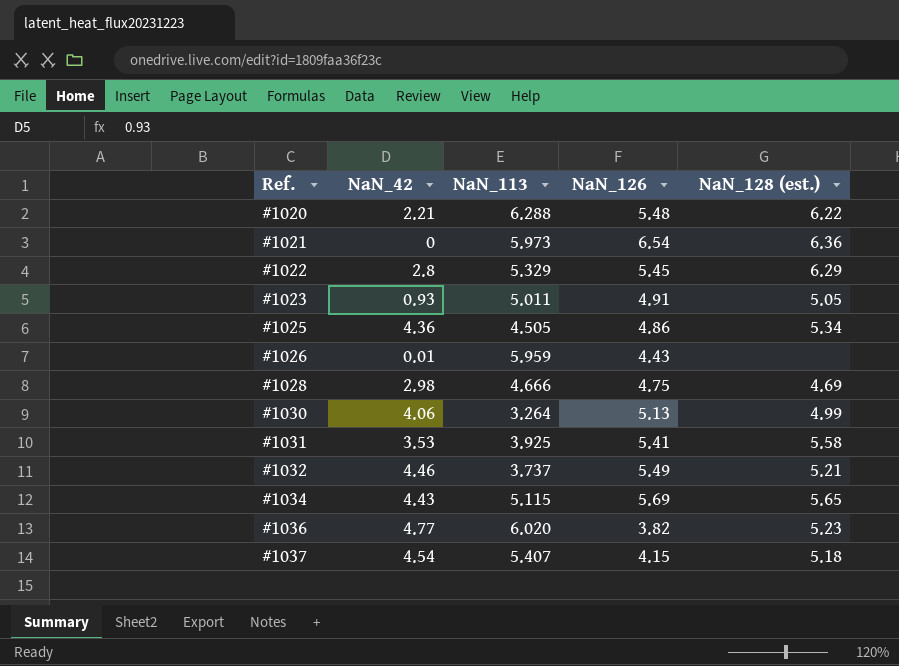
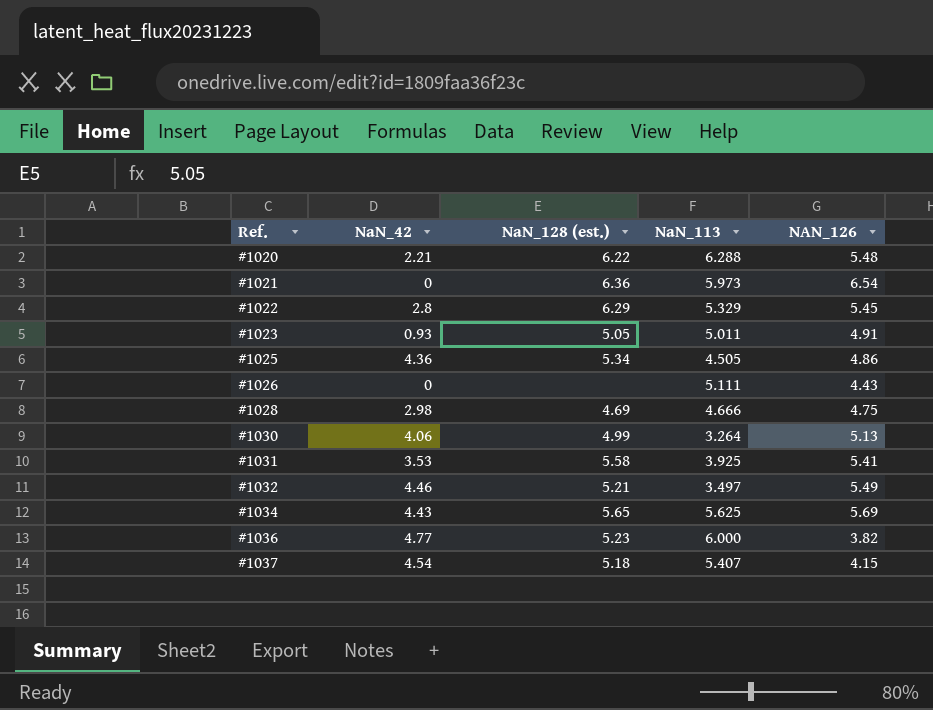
column NaN_128 (est.) | position: 5 -> 3
column name: NaN_126 -> NAN_126
#1026 | NaN_42: 0.01 -> 0
#1026 | NaN_113: 5.959 -> 5.111
#1032 | NaN_113: 3.737 -> 3.497
#1034 | NaN_113: 5.115 -> 5.625
#1036 | NaN_113: 6.020 -> 6.000

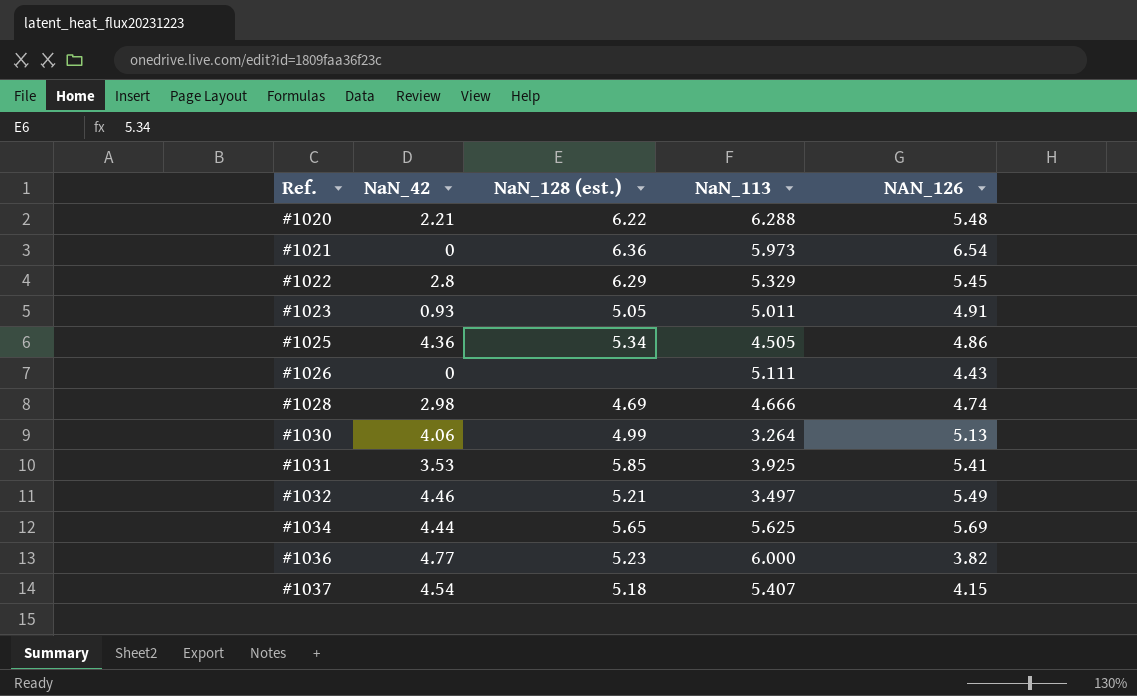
#1028 | NAN_126: 4.75 -> 4.74
#1031 | NaN_128 (est.): 5.58 -> 5.85
#1034 | NaN_42: 4.43 -> 4.44

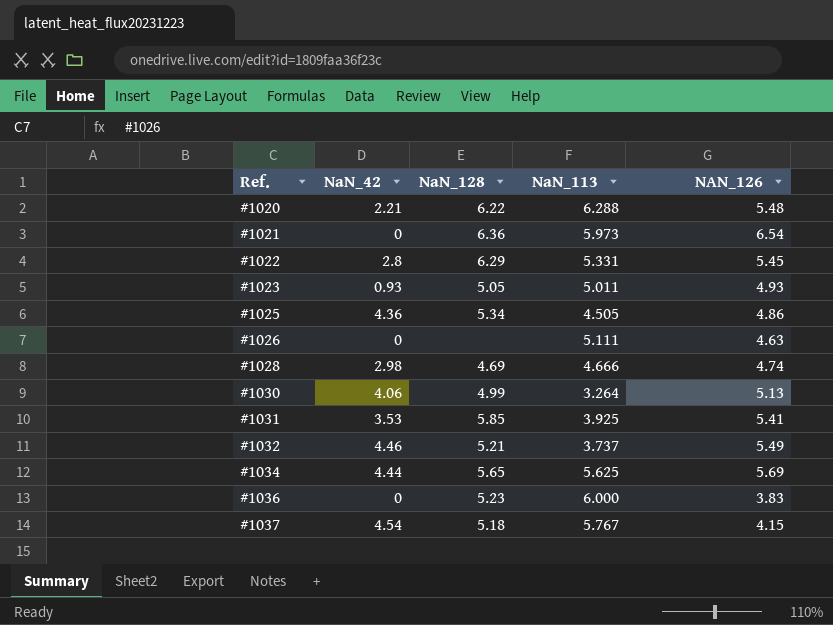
column name: NaN_128 (est.) -> NaN_128
#1022 | NaN_113: 5.329 -> 5.331
#1023 | NAN_126: 4.91 -> 4.93
#1026 | NAN_126: 4.43 -> 4.63
#1032 | NaN_113: 3.497 -> 3.737
#1036 | NaN_42: 4.77 -> 0
#1036 | NAN_126: 3.82 -> 3.83
#1037 | NaN_113: 5.407 -> 5.767

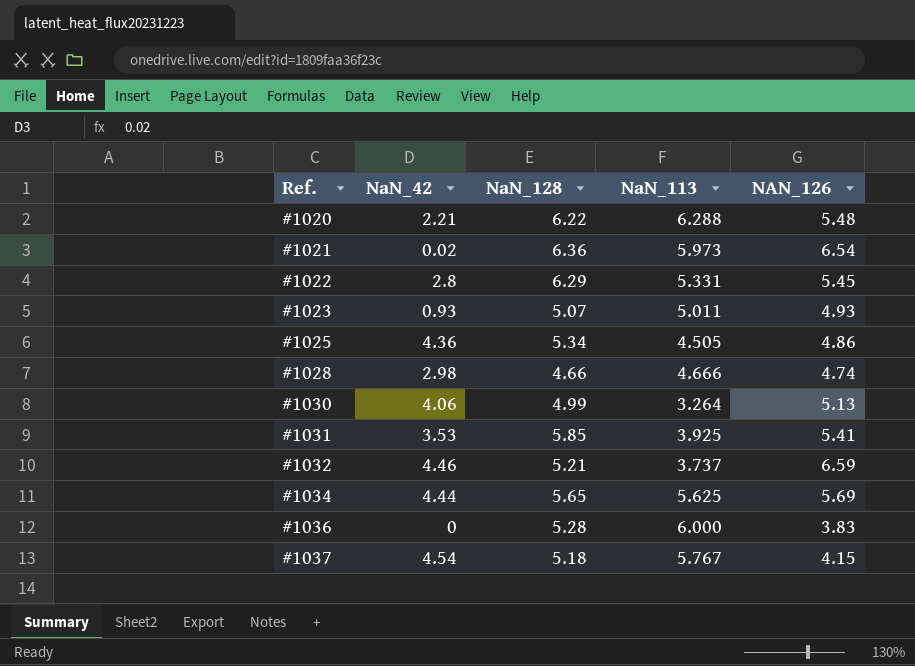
row #1026: 0 | none | 5.111 | 4.63 -> none
#1021 | NaN_42: 0 -> 0.02
#1023 | NaN_128: 5.05 -> 5.07
#1028 | NaN_128: 4.69 -> 4.66
#1032 | NAN_126: 5.49 -> 6.59
#1036 | NaN_128: 5.23 -> 5.28

